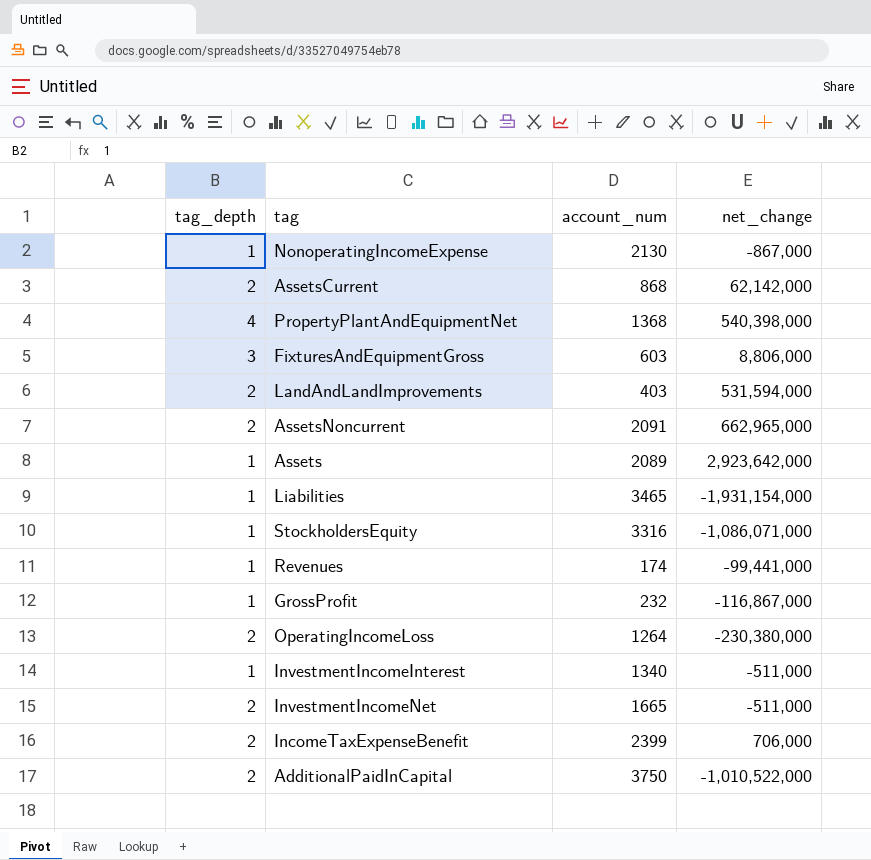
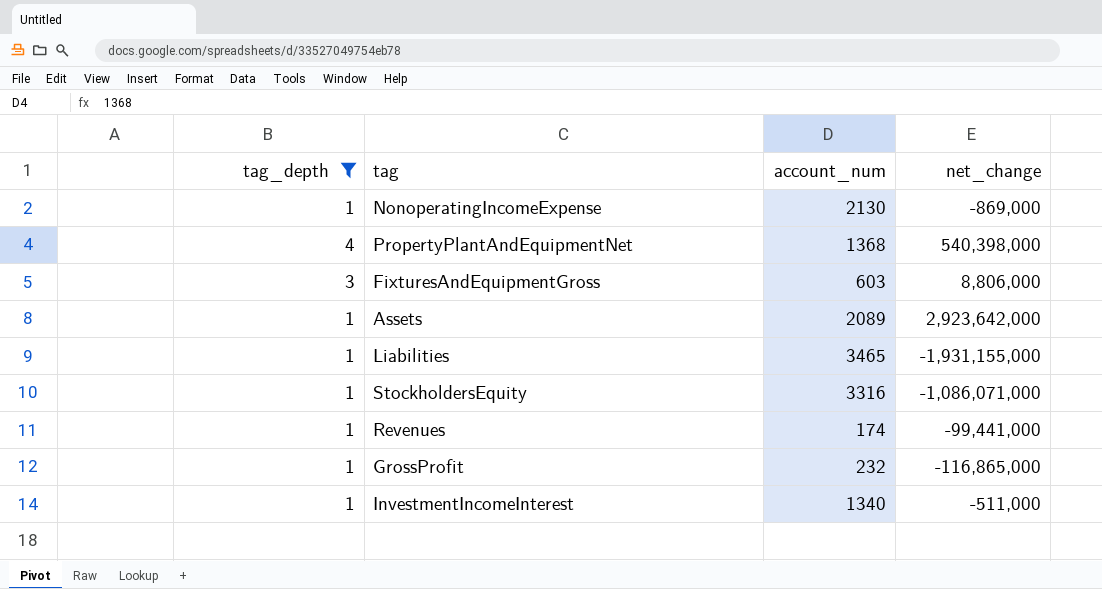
filter: none -> tag_depth != 2
NonoperatingIncomeExpense | net_change: -867,000 -> -869,000
Liabilities | net_change: -1,931,154,000 -> -1,931,155,000
GrossProfit | net_change: -116,867,000 -> -116,865,000

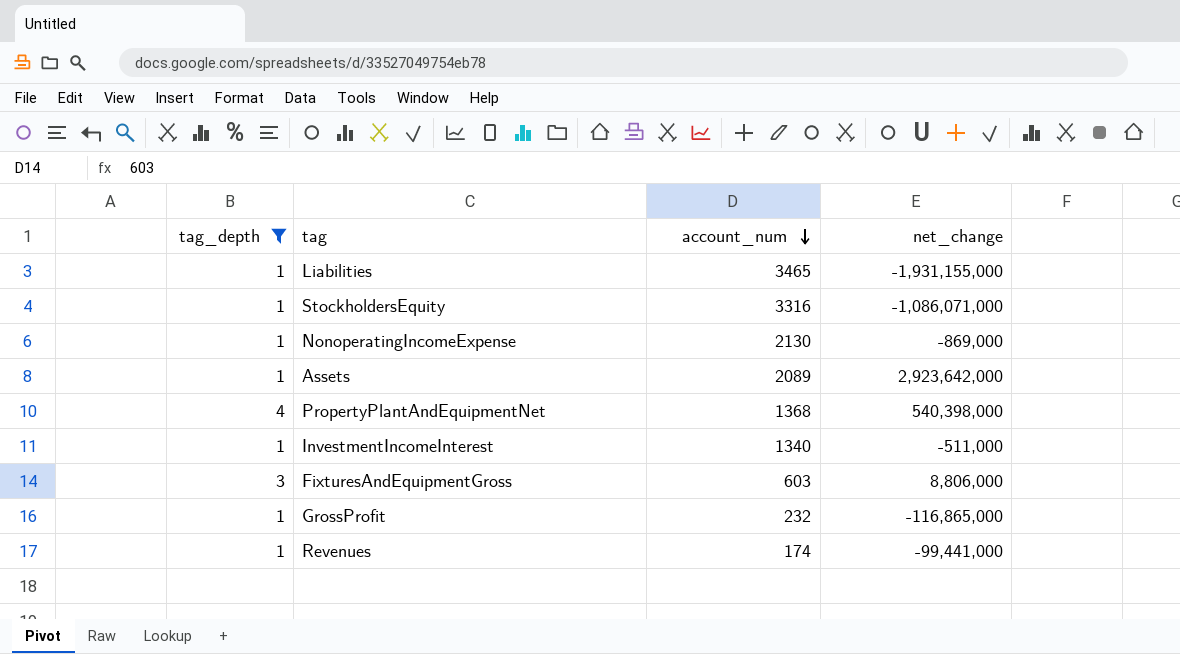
row order: none -> account_num descending

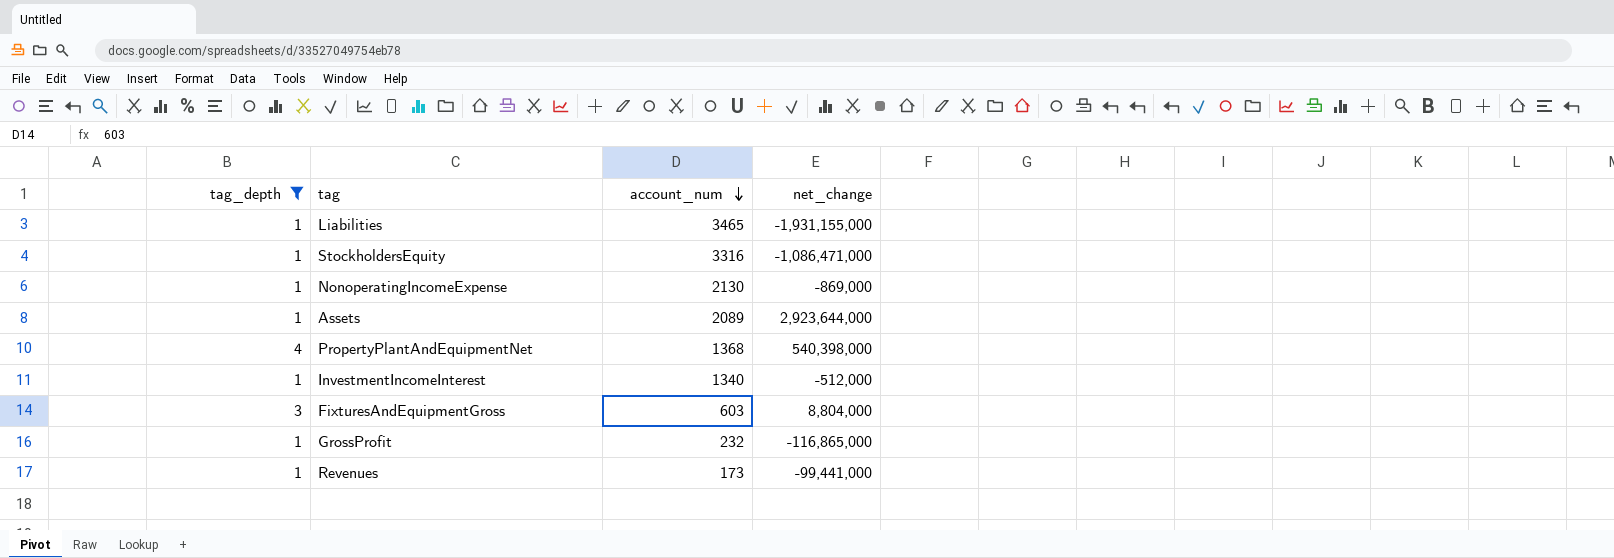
StockholdersEquity | net_change: -1,086,071,000 -> -1,086,471,000
Assets | net_change: 2,923,642,000 -> 2,923,644,000
InvestmentIncomeInterest | net_change: -511,000 -> -512,000
FixturesAndEquipmentGross | net_change: 8,806,000 -> 8,804,000
Revenues | account_num: 174 -> 173

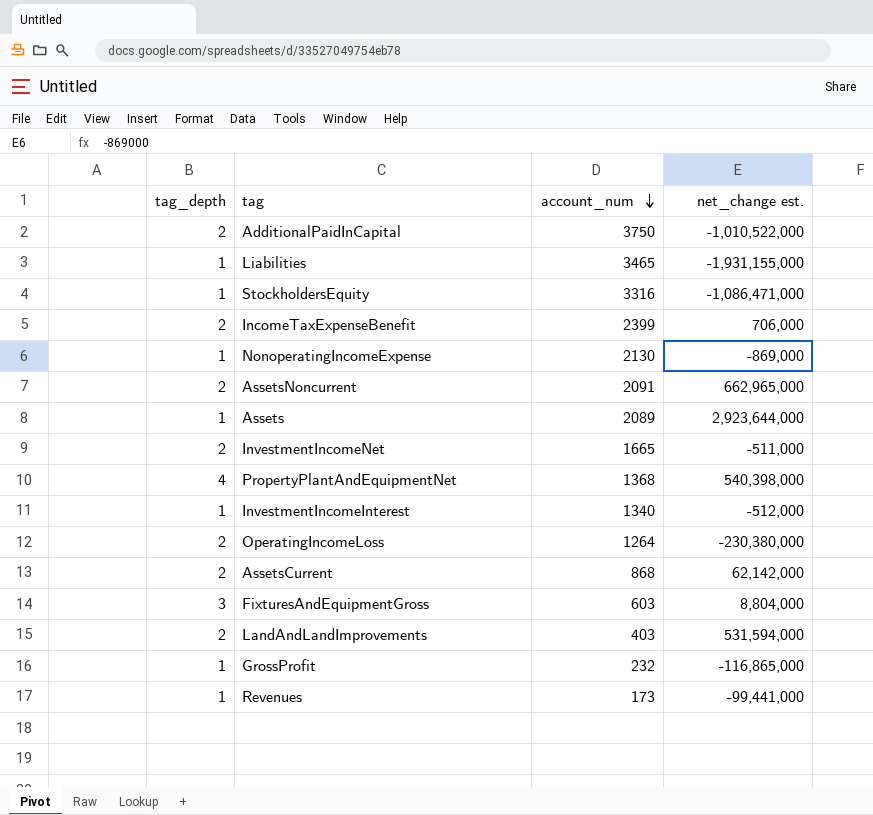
filter: tag_depth != 2 -> none
column name: net_change -> net_change est.

